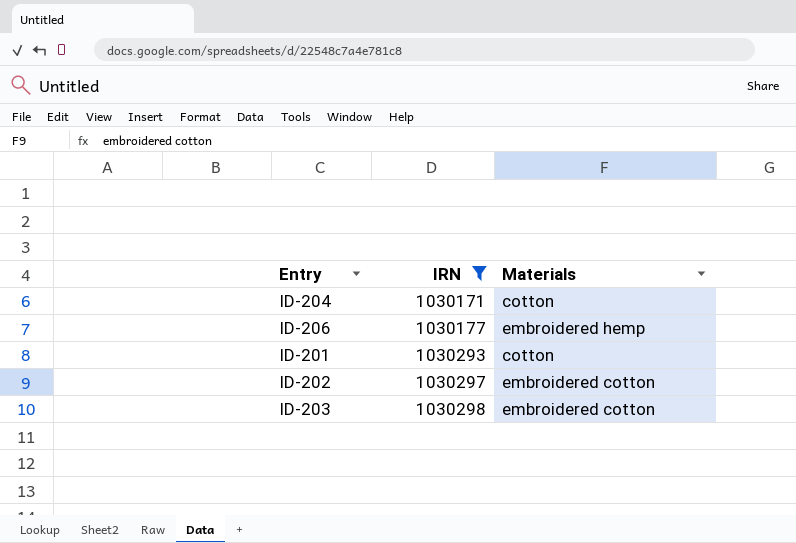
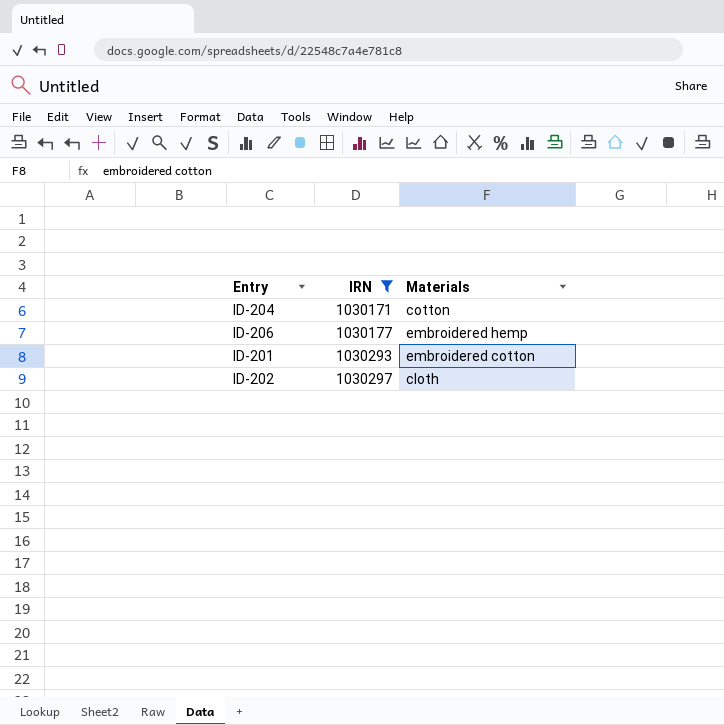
row ID-203: 1030298 | embroidered cotton -> none
ID-201 | Materials: cotton -> embroidered cotton
ID-202 | Materials: embroidered cotton -> cloth

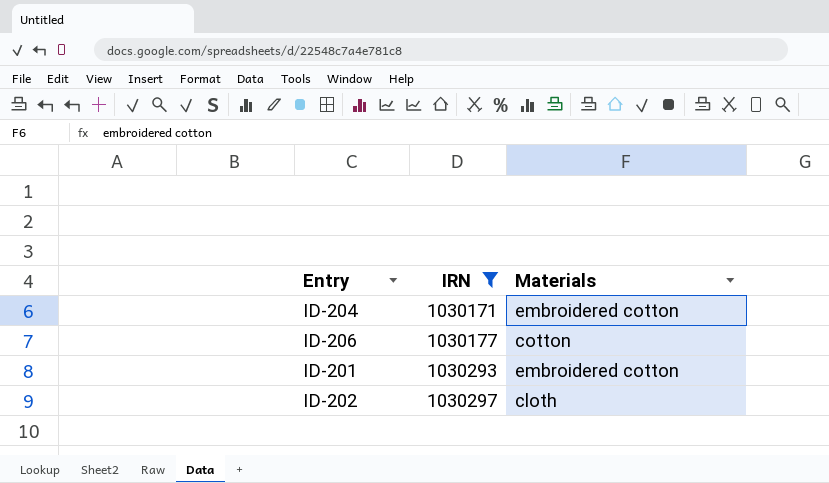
ID-204 | Materials: cotton -> embroidered cotton
ID-206 | Materials: embroidered hemp -> cotton

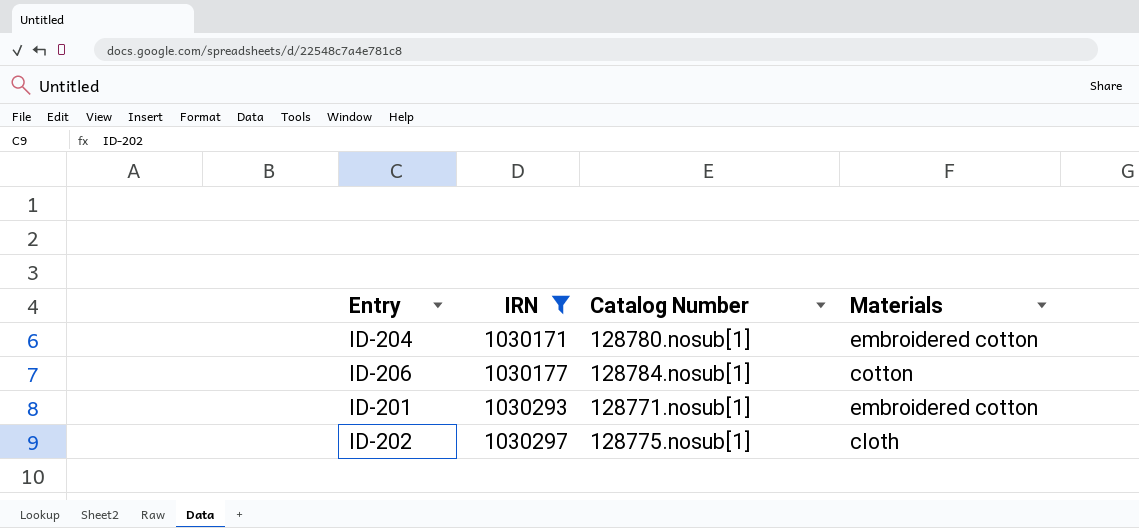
column Catalog Number | position: none -> 3

